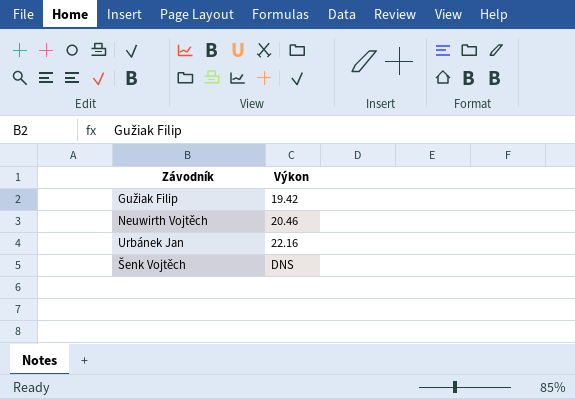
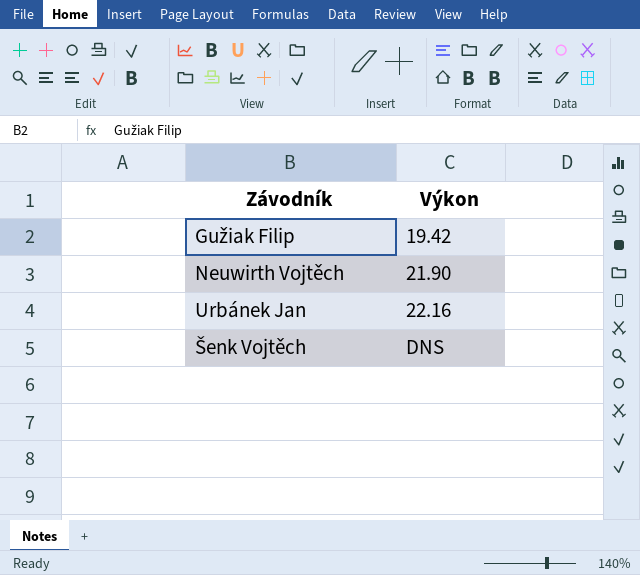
Neuwirth Vojtěch | Výkon: 20.46 -> 21.90

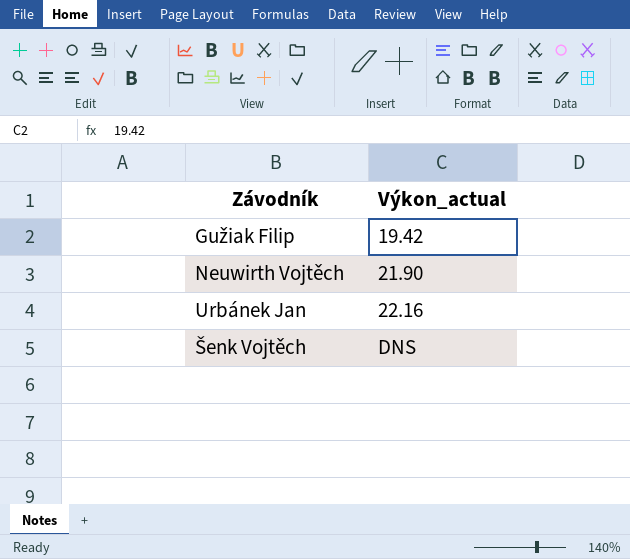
column name: Výkon -> Výkon_actual

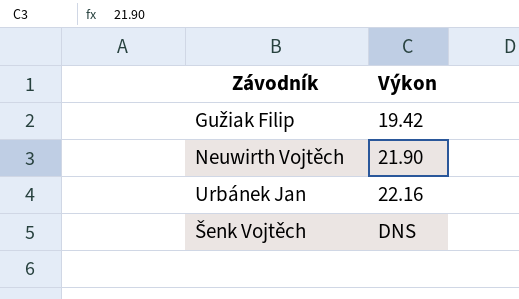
column name: Výkon_actual -> Výkon

